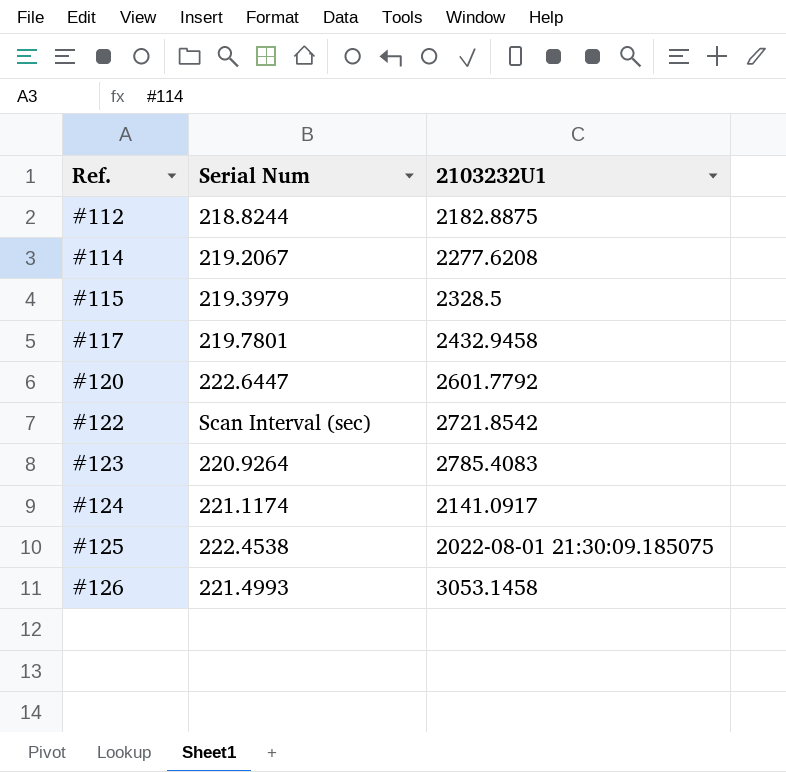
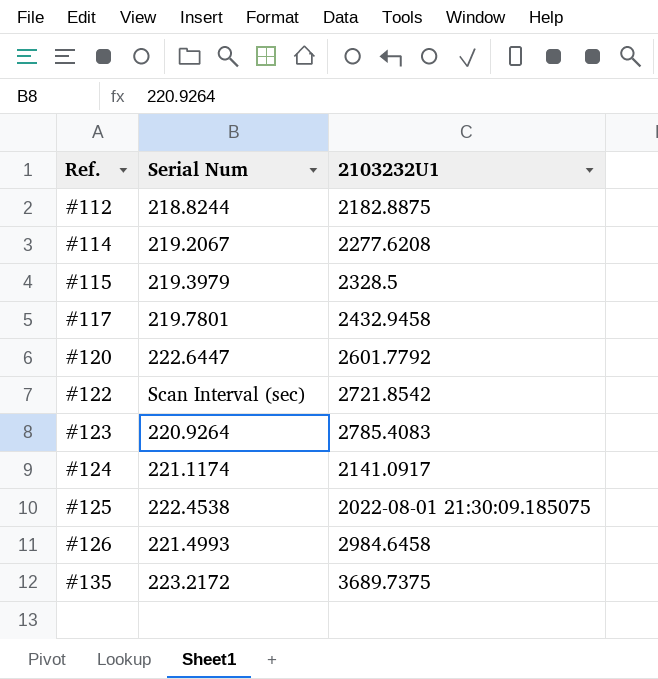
#126 | 2103232U1: 3053.1458 -> 2984.6458
row #135: none -> 223.2172 | 3689.7375

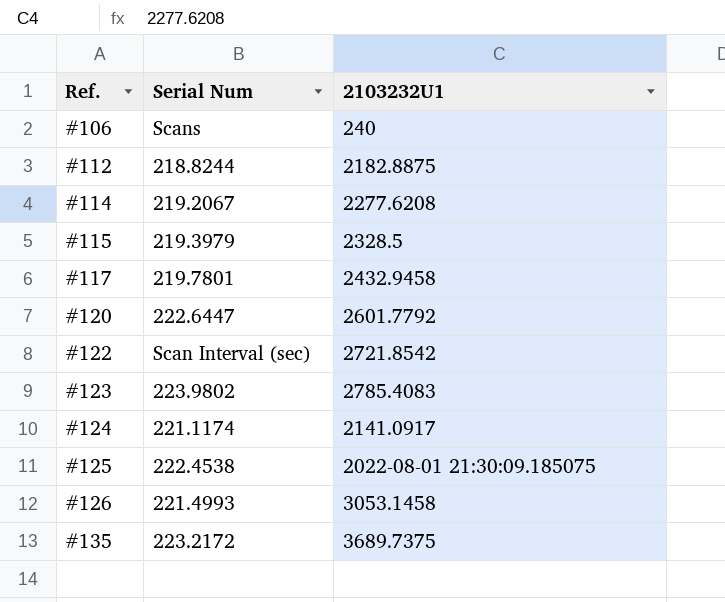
row #106: none -> Scans | 240
#123 | Serial Num: 220.9264 -> 223.9802
#126 | 2103232U1: 2984.6458 -> 3053.1458

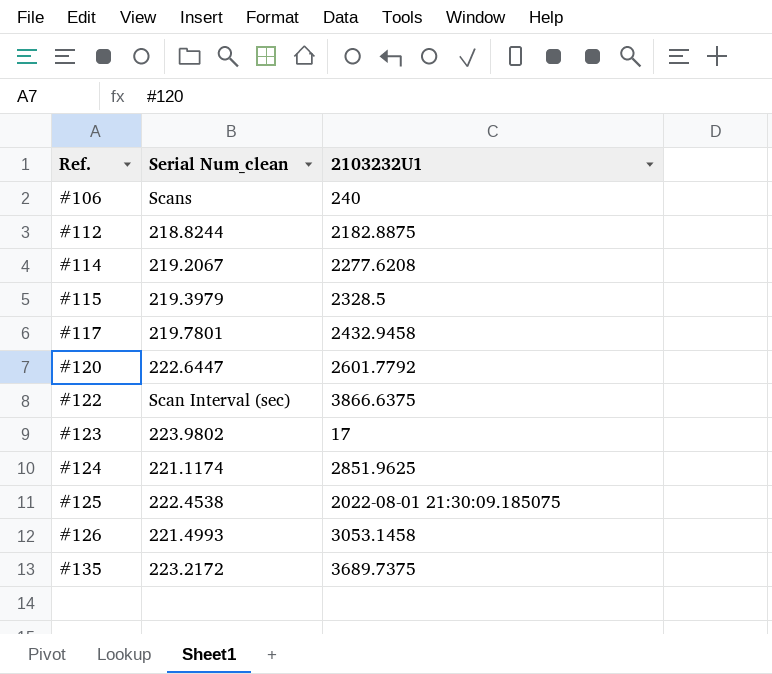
column name: Serial Num -> Serial Num_clean
#122 | 2103232U1: 2721.8542 -> 3866.6375
#123 | 2103232U1: 2785.4083 -> 17
#124 | 2103232U1: 2141.0917 -> 2851.9625

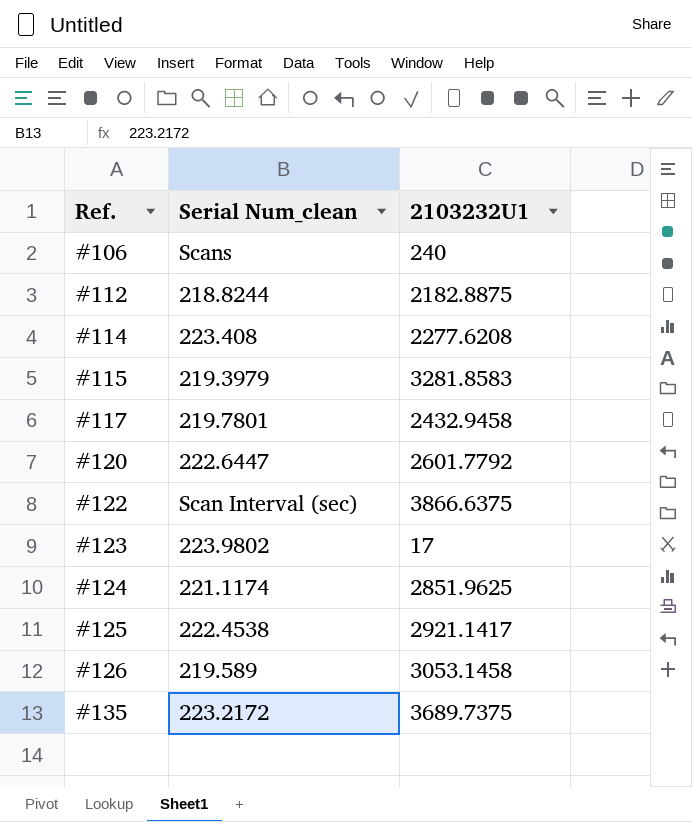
#114 | Serial Num_clean: 219.2067 -> 223.408
#115 | 2103232U1: 2328.5 -> 3281.8583
#125 | 2103232U1: 2022-08-01 21:30:09.185075 -> 2921.1417
#126 | Serial Num_clean: 221.4993 -> 219.589

